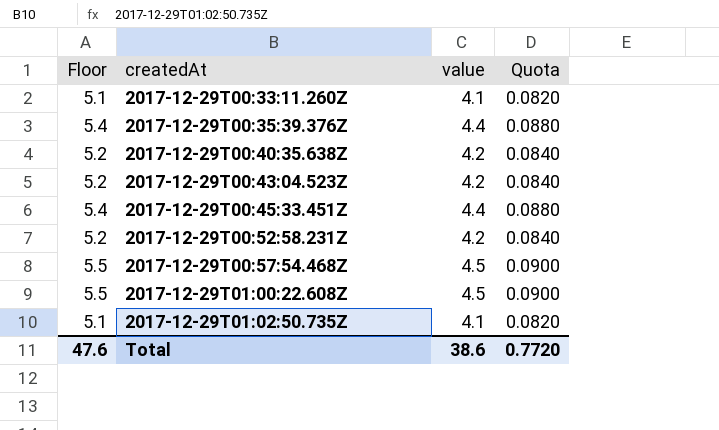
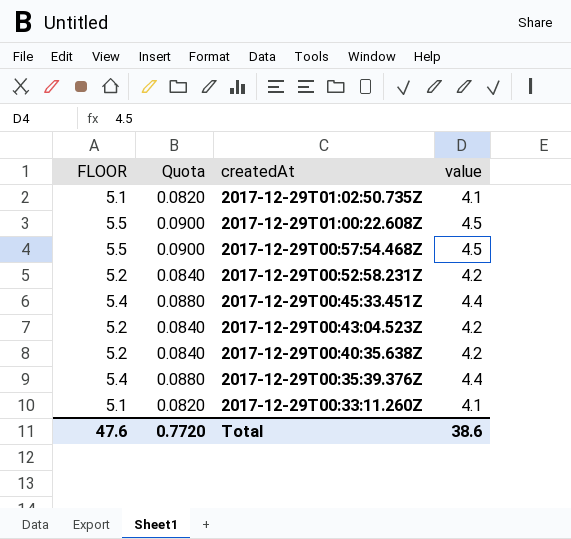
row order: createdAt ascending -> createdAt descending
column name: Floor -> FLOOR
column Quota | position: 4 -> 2

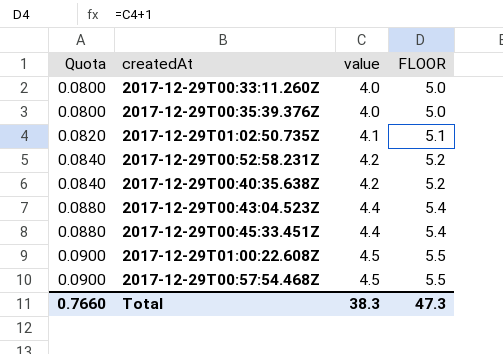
row order: createdAt descending -> Quota ascending
column FLOOR | position: 1 -> 4
2017-12-29T00:33:11.260Z | Quota: 0.0820 -> 0.0800
2017-12-29T00:33:11.260Z | value: 4.1 -> 4.0
2017-12-29T00:33:11.260Z | FLOOR: 5.1 -> 5.0
2017-12-29T00:35:39.376Z | Quota: 0.0880 -> 0.0800
2017-12-29T00:35:39.376Z | value: 4.4 -> 4.0
2017-12-29T00:35:39.376Z | FLOOR: 5.4 -> 5.0
2017-12-29T00:43:04.523Z | Quota: 0.0840 -> 0.0880
2017-12-29T00:43:04.523Z | value: 4.2 -> 4.4
2017-12-29T00:43:04.523Z | FLOOR: 5.2 -> 5.4
Total | Quota: 0.7720 -> 0.7660
Total | value: 38.6 -> 38.3
Total | FLOOR: 47.6 -> 47.3

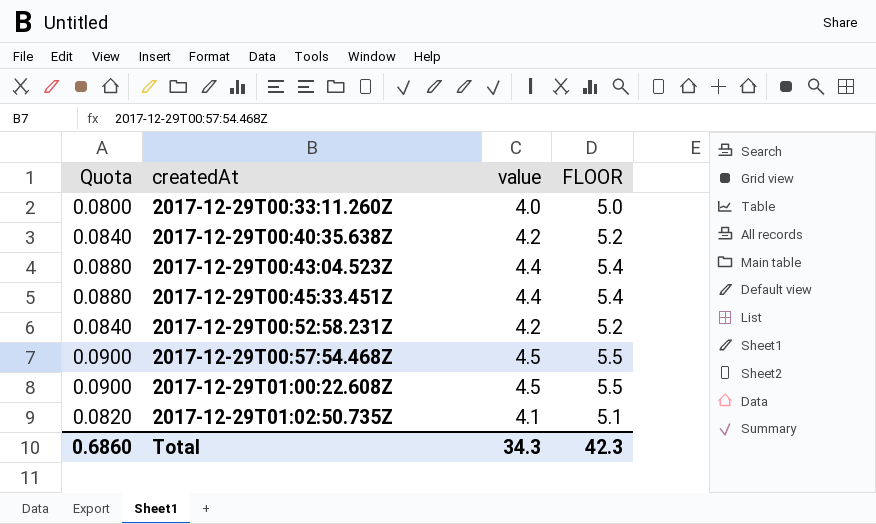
row order: Quota ascending -> createdAt ascending
row 2017-12-29T00:35:39.376Z: 0.0800 | 4.0 | 5.0 -> none
Total | Quota: 0.7660 -> 0.6860
Total | value: 38.3 -> 34.3
Total | FLOOR: 47.3 -> 42.3

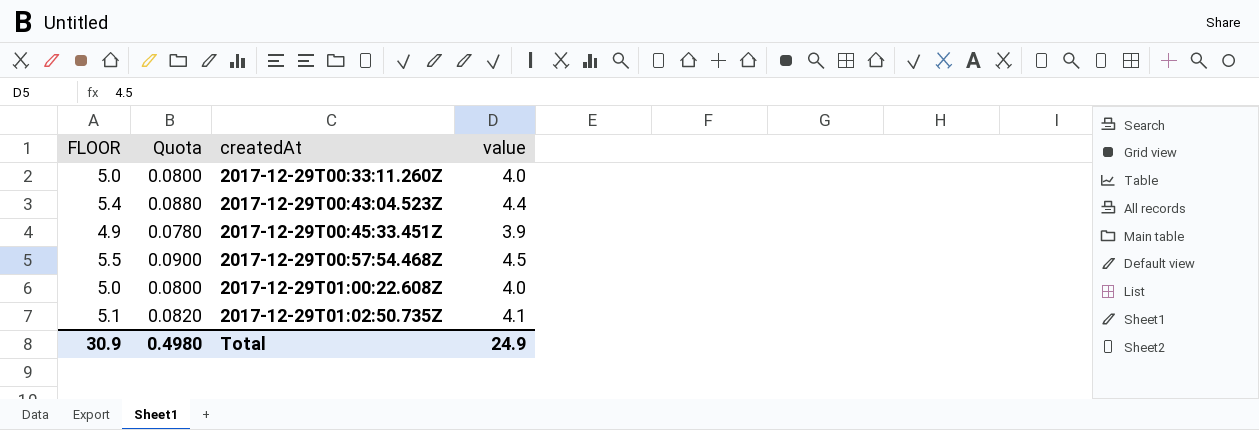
column FLOOR | position: 4 -> 1
row 2017-12-29T00:40:35.638Z: 0.0840 | 4.2 | 5.2 -> none
row 2017-12-29T00:52:58.231Z: 0.0840 | 4.2 | 5.2 -> none
2017-12-29T00:45:33.451Z | FLOOR: 5.4 -> 4.9
2017-12-29T00:45:33.451Z | Quota: 0.0880 -> 0.0780
2017-12-29T00:45:33.451Z | value: 4.4 -> 3.9
2017-12-29T01:00:22.608Z | FLOOR: 5.5 -> 5.0
2017-12-29T01:00:22.608Z | Quota: 0.0900 -> 0.0800
2017-12-29T01:00:22.608Z | value: 4.5 -> 4.0
Total | FLOOR: 42.3 -> 30.9
Total | Quota: 0.6860 -> 0.4980
Total | value: 34.3 -> 24.9

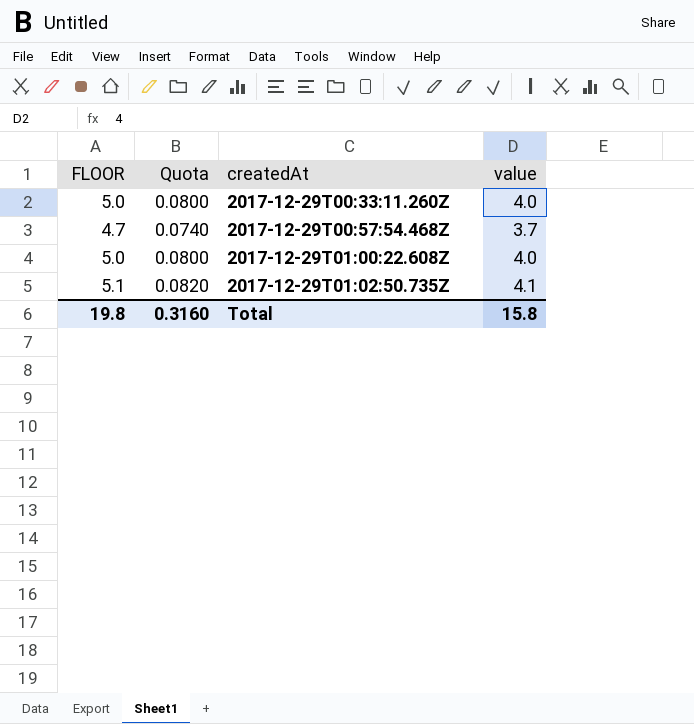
row 2017-12-29T00:43:04.523Z: 5.4 | 0.0880 | 4.4 -> none
row 2017-12-29T00:45:33.451Z: 4.9 | 0.0780 | 3.9 -> none
2017-12-29T00:57:54.468Z | FLOOR: 5.5 -> 4.7
2017-12-29T00:57:54.468Z | Quota: 0.0900 -> 0.0740
2017-12-29T00:57:54.468Z | value: 4.5 -> 3.7
Total | FLOOR: 30.9 -> 19.8
Total | Quota: 0.4980 -> 0.3160
Total | value: 24.9 -> 15.8

